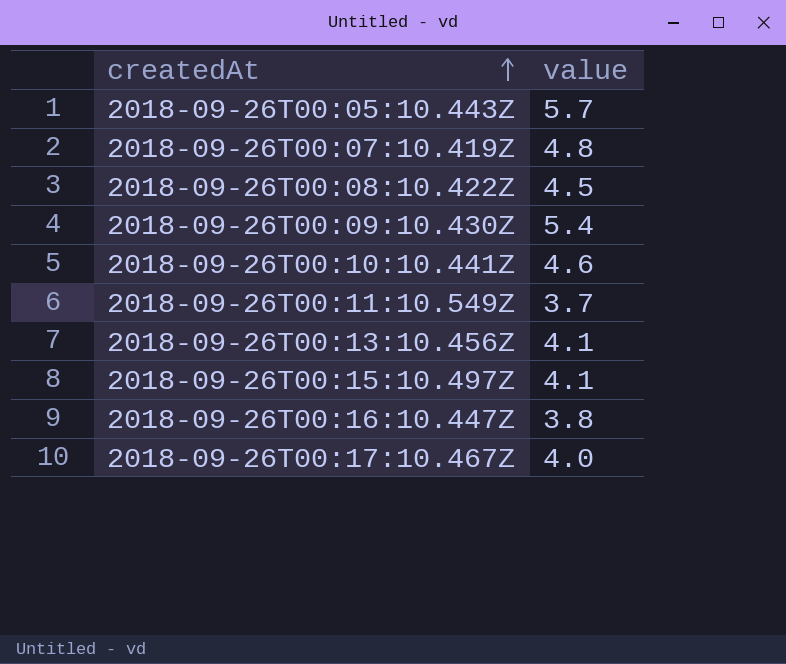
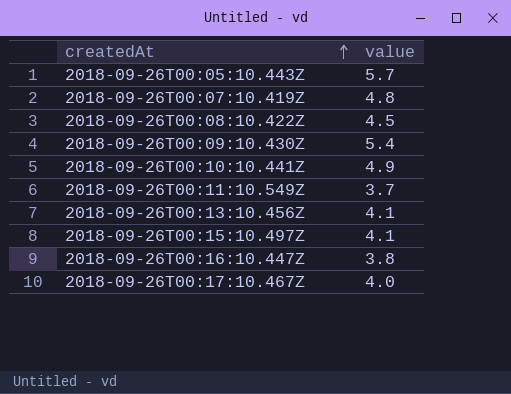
2018-09-26T00:10:10.441Z | value: 4.6 -> 4.9

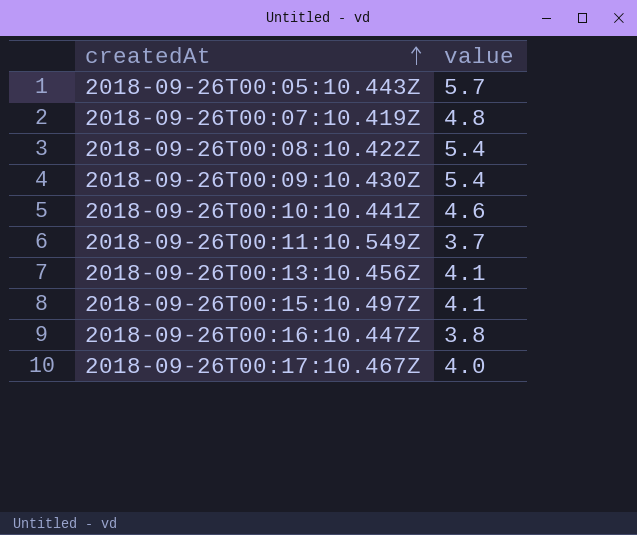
2018-09-26T00:08:10.422Z | value: 4.5 -> 5.4
2018-09-26T00:10:10.441Z | value: 4.9 -> 4.6

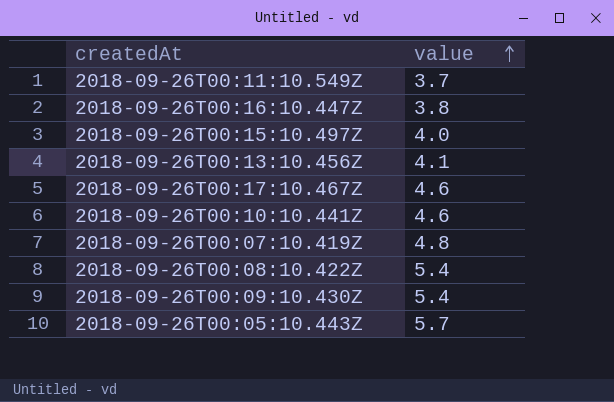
row order: createdAt ascending -> value ascending
2018-09-26T00:15:10.497Z | value: 4.1 -> 4.0
2018-09-26T00:17:10.467Z | value: 4.0 -> 4.6

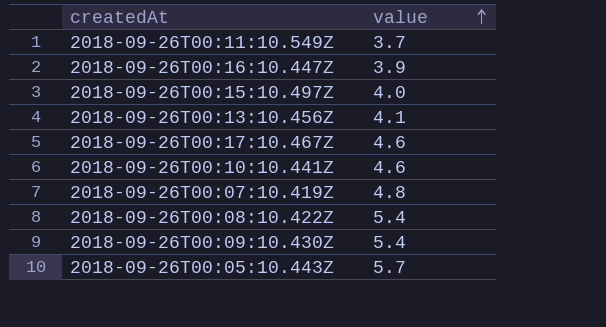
2018-09-26T00:16:10.447Z | value: 3.8 -> 3.9

